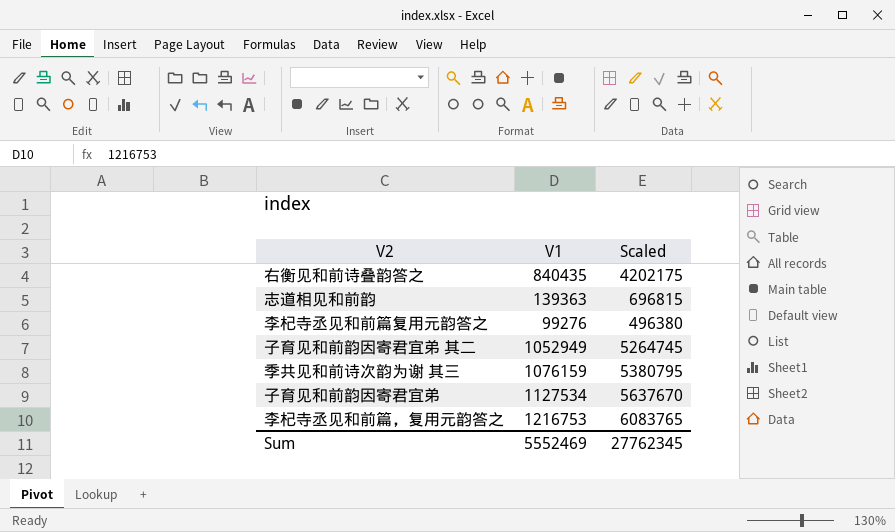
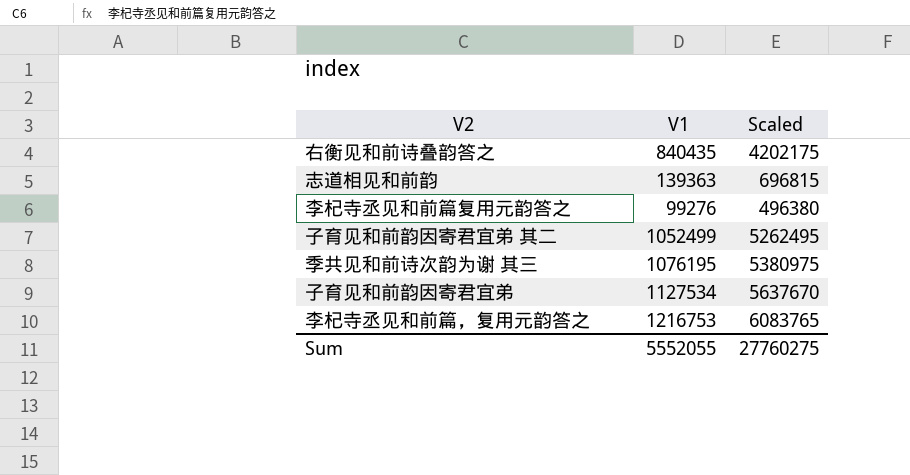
子育见和前韵因寄君宜弟 其二 | V1: 1052949 -> 1052499
子育见和前韵因寄君宜弟 其二 | Scaled: 5264745 -> 5262495
季共见和前诗次韵为谢 其三 | V1: 1076159 -> 1076195
季共见和前诗次韵为谢 其三 | Scaled: 5380795 -> 5380975
Sum | V1: 5552469 -> 5552055
Sum | Scaled: 27762345 -> 27760275

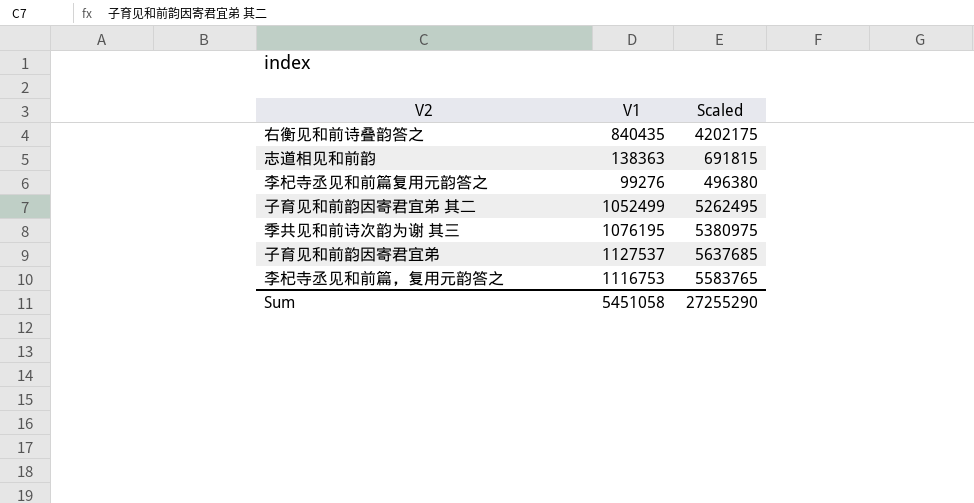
志道相见和前韵 | V1: 139363 -> 138363
志道相见和前韵 | Scaled: 696815 -> 691815
子育见和前韵因寄君宜弟 | V1: 1127534 -> 1127537
子育见和前韵因寄君宜弟 | Scaled: 5637670 -> 5637685
李杞寺丞见和前篇，复用元韵答之 | V1: 1216753 -> 1116753
李杞寺丞见和前篇，复用元韵答之 | Scaled: 6083765 -> 5583765
Sum | V1: 5552055 -> 5451058
Sum | Scaled: 27760275 -> 27255290

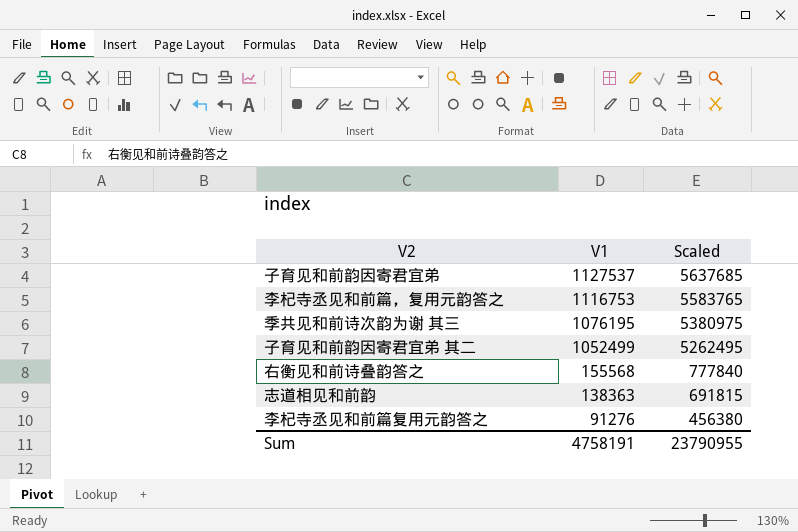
row order: none -> V1 descending
右衡见和前诗叠韵答之 | V1: 840435 -> 155568
右衡见和前诗叠韵答之 | Scaled: 4202175 -> 777840
李杞寺丞见和前篇复用元韵答之 | V1: 99276 -> 91276
李杞寺丞见和前篇复用元韵答之 | Scaled: 496380 -> 456380
Sum | V1: 5451058 -> 4758191
Sum | Scaled: 27255290 -> 23790955

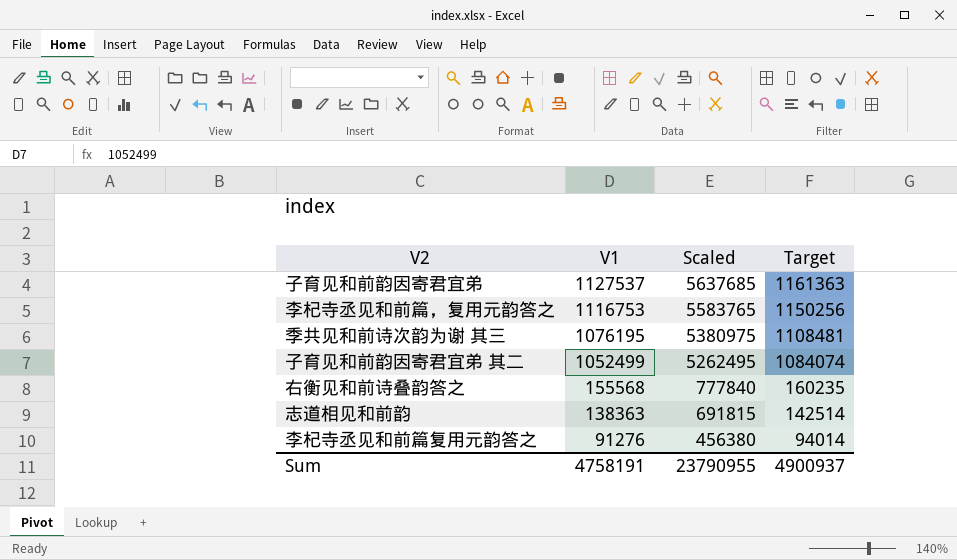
column Target | formula: none -> [V1] * 1.03

